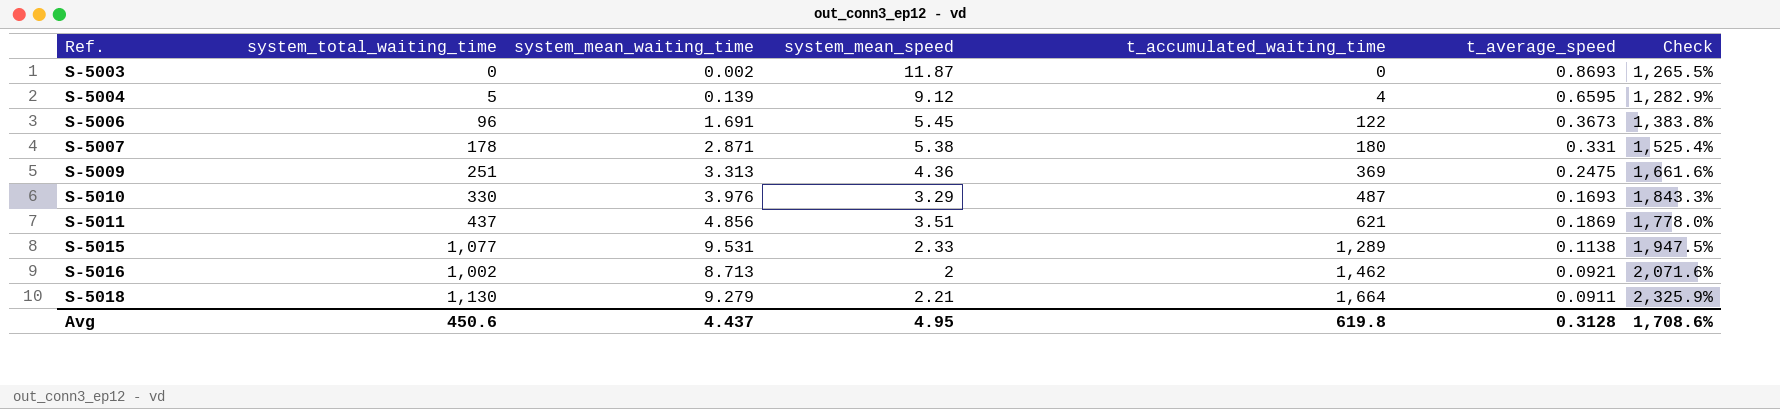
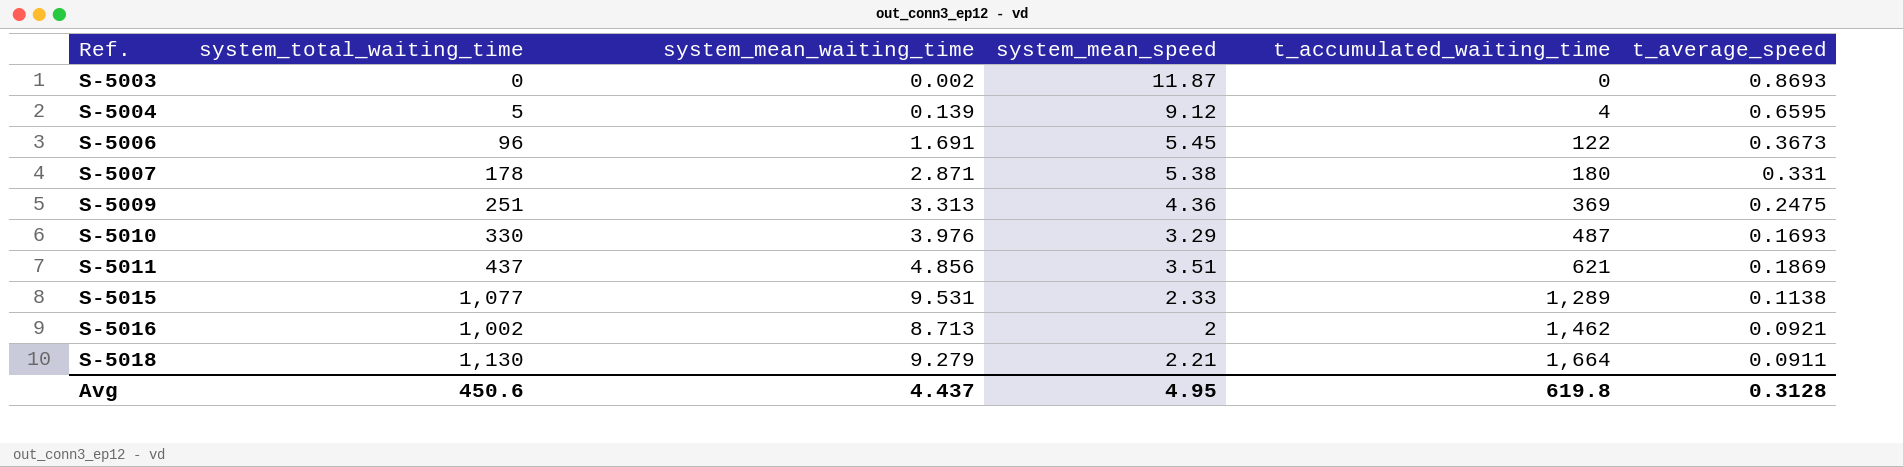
column Check | formula: ([system_mean_speed] - [t_average_speed]) / [t_average_speed] -> none

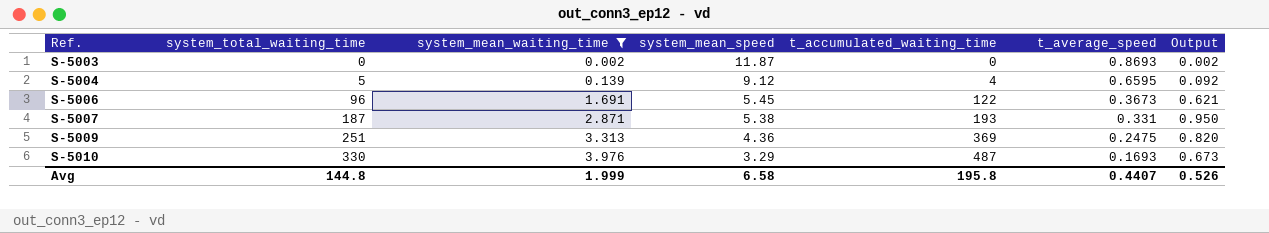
filter: none -> system_mean_waiting_time <= 3.976
column Output | formula: none -> [system_mean_waiting_time] * [t_average_speed]
S-5007 | system_total_waiting_time: 178 -> 187
S-5007 | t_accumulated_waiting_time: 180 -> 193
Avg | system_total_waiting_time: 450.6 -> 144.8
Avg | system_mean_waiting_time: 4.437 -> 1.999
Avg | system_mean_speed: 4.95 -> 6.58
Avg | t_accumulated_waiting_time: 619.8 -> 195.8
Avg | t_average_speed: 0.3128 -> 0.4407

